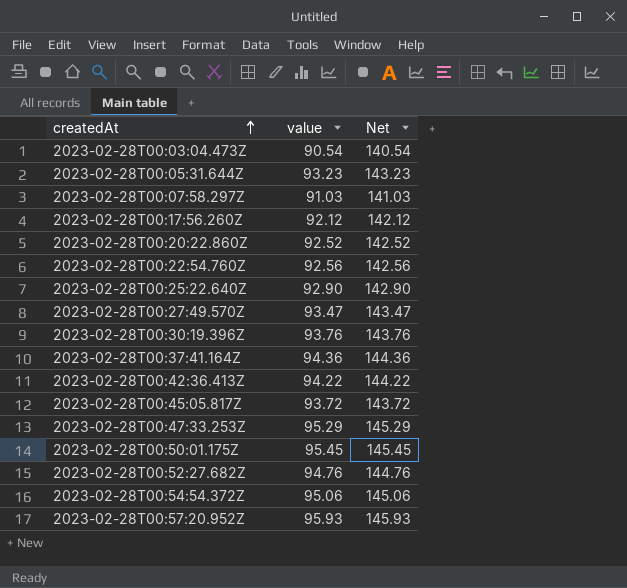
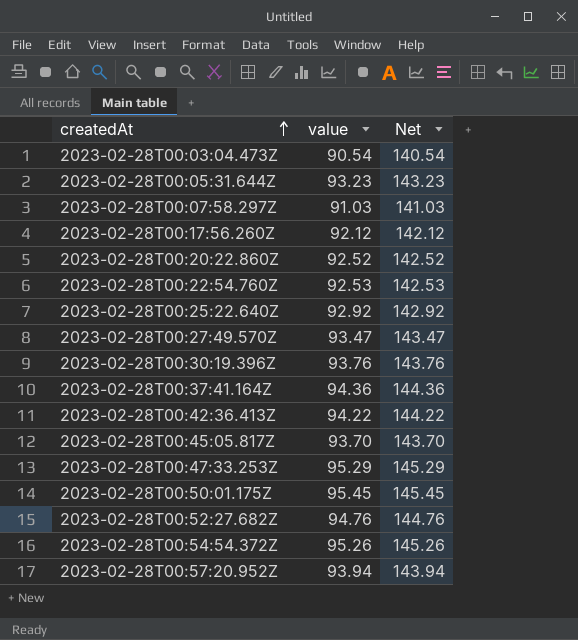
2023-02-28T00:22:54.760Z | value: 92.56 -> 92.53
2023-02-28T00:22:54.760Z | Net: 142.56 -> 142.53
2023-02-28T00:25:22.640Z | value: 92.90 -> 92.92
2023-02-28T00:25:22.640Z | Net: 142.90 -> 142.92
2023-02-28T00:45:05.817Z | value: 93.72 -> 93.70
2023-02-28T00:45:05.817Z | Net: 143.72 -> 143.70
2023-02-28T00:54:54.372Z | value: 95.06 -> 95.26
2023-02-28T00:54:54.372Z | Net: 145.06 -> 145.26
2023-02-28T00:57:20.952Z | value: 95.93 -> 93.94
2023-02-28T00:57:20.952Z | Net: 145.93 -> 143.94

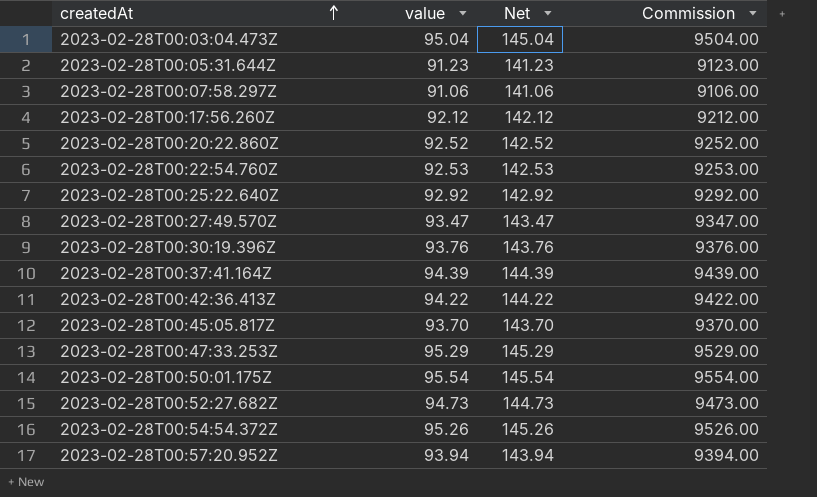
column Commission | formula: none -> [value] * 100
2023-02-28T00:03:04.473Z | value: 90.54 -> 95.04
2023-02-28T00:03:04.473Z | Net: 140.54 -> 145.04
2023-02-28T00:05:31.644Z | value: 93.23 -> 91.23
2023-02-28T00:05:31.644Z | Net: 143.23 -> 141.23
2023-02-28T00:07:58.297Z | value: 91.03 -> 91.06
2023-02-28T00:07:58.297Z | Net: 141.03 -> 141.06
2023-02-28T00:37:41.164Z | value: 94.36 -> 94.39
2023-02-28T00:37:41.164Z | Net: 144.36 -> 144.39
2023-02-28T00:50:01.175Z | value: 95.45 -> 95.54
2023-02-28T00:50:01.175Z | Net: 145.45 -> 145.54
2023-02-28T00:52:27.682Z | value: 94.76 -> 94.73
2023-02-28T00:52:27.682Z | Net: 144.76 -> 144.73

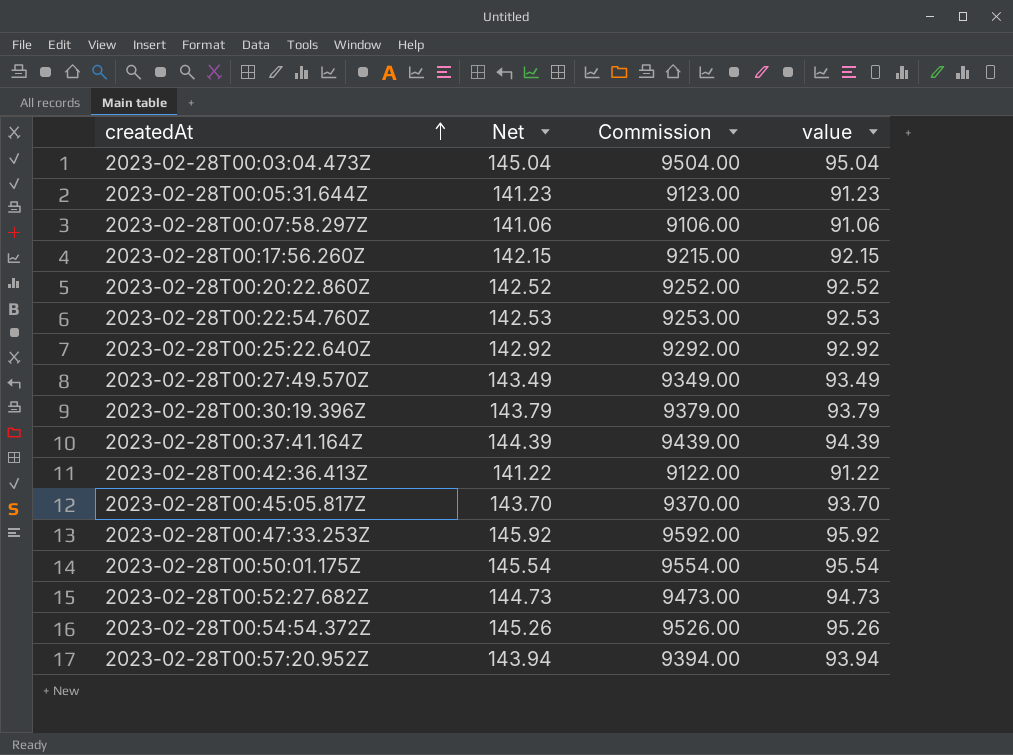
column value | position: 2 -> 4
2023-02-28T00:17:56.260Z | Net: 142.12 -> 142.15
2023-02-28T00:17:56.260Z | Commission: 9212.00 -> 9215.00
2023-02-28T00:17:56.260Z | value: 92.12 -> 92.15
2023-02-28T00:27:49.570Z | Net: 143.47 -> 143.49
2023-02-28T00:27:49.570Z | Commission: 9347.00 -> 9349.00
2023-02-28T00:27:49.570Z | value: 93.47 -> 93.49
2023-02-28T00:30:19.396Z | Net: 143.76 -> 143.79
2023-02-28T00:30:19.396Z | Commission: 9376.00 -> 9379.00
2023-02-28T00:30:19.396Z | value: 93.76 -> 93.79
2023-02-28T00:42:36.413Z | Net: 144.22 -> 141.22
2023-02-28T00:42:36.413Z | Commission: 9422.00 -> 9122.00
2023-02-28T00:42:36.413Z | value: 94.22 -> 91.22
2023-02-28T00:47:33.253Z | Net: 145.29 -> 145.92
2023-02-28T00:47:33.253Z | Commission: 9529.00 -> 9592.00
2023-02-28T00:47:33.253Z | value: 95.29 -> 95.92

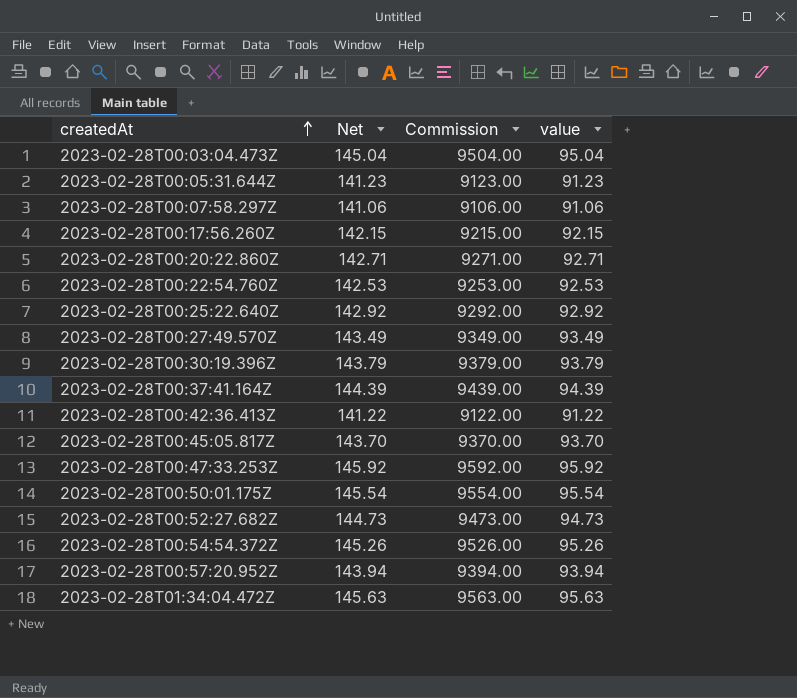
2023-02-28T00:20:22.860Z | Net: 142.52 -> 142.71
2023-02-28T00:20:22.860Z | Commission: 9252.00 -> 9271.00
2023-02-28T00:20:22.860Z | value: 92.52 -> 92.71
row 2023-02-28T01:34:04.472Z: none -> 145.63 | 9563.00 | 95.63

